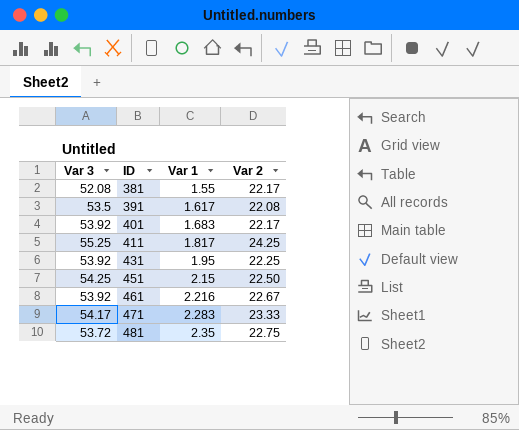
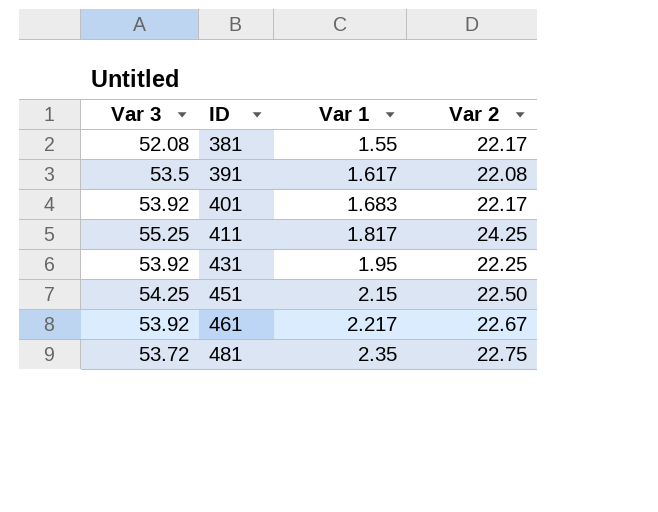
row 471: 54.17 | 2.283 | 23.33 -> none
461 | Var 1: 2.216 -> 2.217

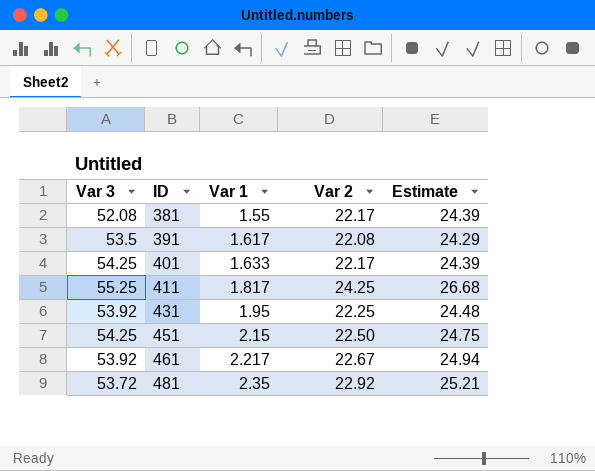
column Estimate | formula: none -> [Var 2] * 1.1
401 | Var 3: 53.92 -> 54.25
401 | Var 1: 1.683 -> 1.633
481 | Var 2: 22.75 -> 22.92

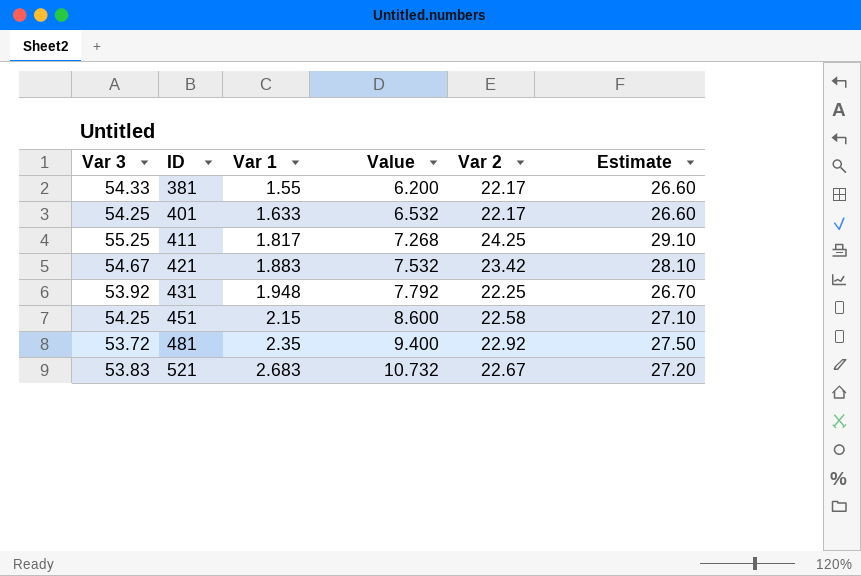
column Value | formula: none -> [Var 1] * 4
column Estimate | formula: [Var 2] * 1.1 -> [Var 2] * 1.2
row 391: 53.5 | 1.617 | 22.08 | 24.29 -> none
row 461: 53.92 | 2.217 | 22.67 | 24.94 -> none
381 | Var 3: 52.08 -> 54.33
row 421: none -> 54.67 | 1.883 | 7.532 | 23.42 | 28.10
431 | Var 1: 1.95 -> 1.948
451 | Var 2: 22.50 -> 22.58
row 521: none -> 53.83 | 2.683 | 10.732 | 22.67 | 27.20

